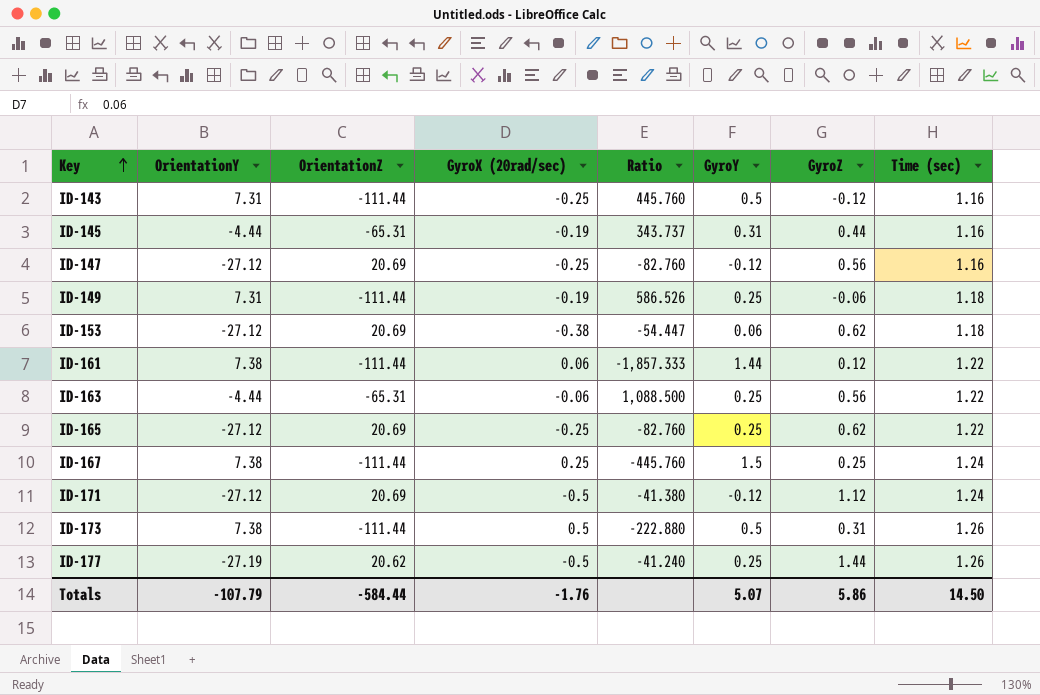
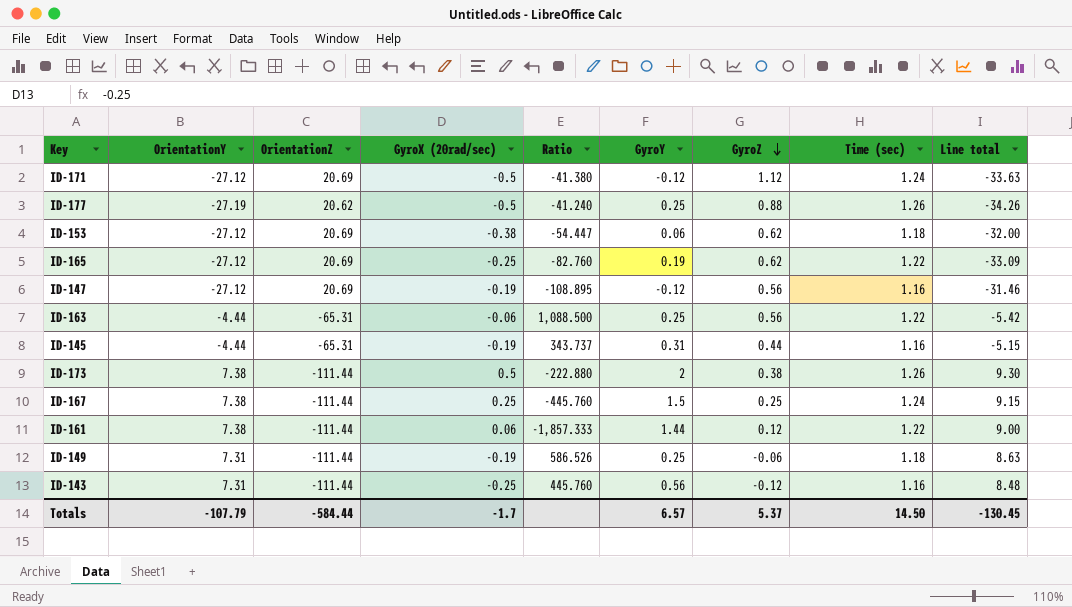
row order: Key ascending -> GyroZ descending
column Line total | formula: none -> [OrientationY] * [Time (sec)]
ID-177 | GyroZ: 1.44 -> 0.88
ID-165 | GyroY: 0.25 -> 0.19
ID-147 | GyroX (20rad/sec): -0.25 -> -0.19
ID-147 | Ratio: -82.760 -> -108.895
ID-173 | GyroY: 0.5 -> 2
ID-173 | GyroZ: 0.31 -> 0.38
ID-143 | GyroY: 0.5 -> 0.56
Totals | GyroX (20rad/sec): -1.76 -> -1.7
Totals | GyroY: 5.07 -> 6.57
Totals | GyroZ: 5.86 -> 5.37

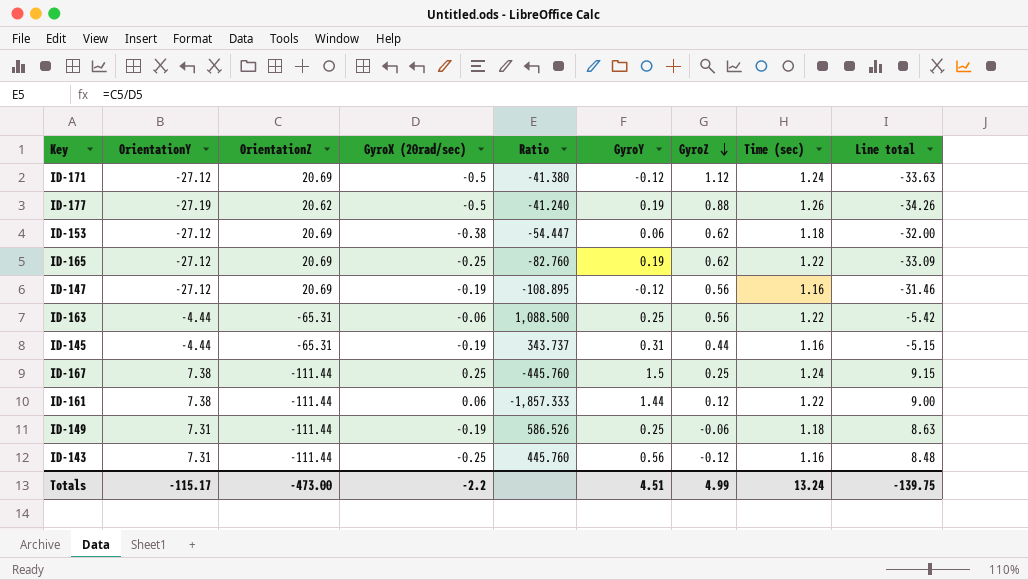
row ID-173: 7.38 | -111.44 | 0.5 | -222.880 | 2 | 0.38 | 1.26 | 9.30 -> none
ID-177 | GyroY: 0.25 -> 0.19
Totals | OrientationY: -107.79 -> -115.17
Totals | OrientationZ: -584.44 -> -473.00
Totals | GyroX (20rad/sec): -1.7 -> -2.2
Totals | GyroY: 6.57 -> 4.51
Totals | GyroZ: 5.37 -> 4.99
Totals | Time (sec): 14.50 -> 13.24
Totals | Line total: -130.45 -> -139.75

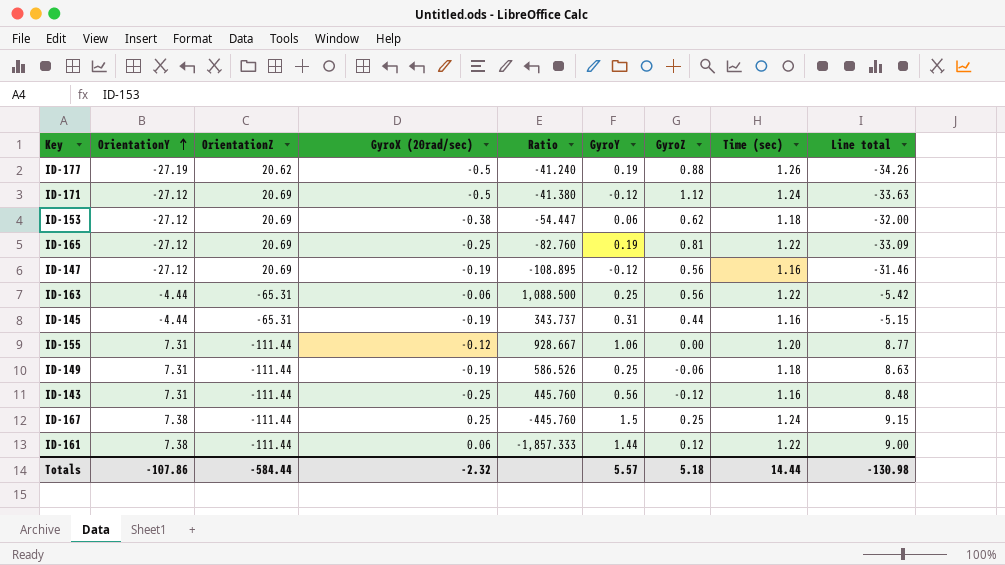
row order: GyroZ descending -> OrientationY ascending
ID-165 | GyroZ: 0.62 -> 0.81
row ID-155: none -> 7.31 | -111.44 | -0.12 | 928.667 | 1.06 | 0.00 | 1.20 | 8.77
Totals | OrientationY: -115.17 -> -107.86
Totals | OrientationZ: -473.00 -> -584.44
Totals | GyroX (20rad/sec): -2.2 -> -2.32
Totals | GyroY: 4.51 -> 5.57
Totals | GyroZ: 4.99 -> 5.18
Totals | Time (sec): 13.24 -> 14.44
Totals | Line total: -139.75 -> -130.98

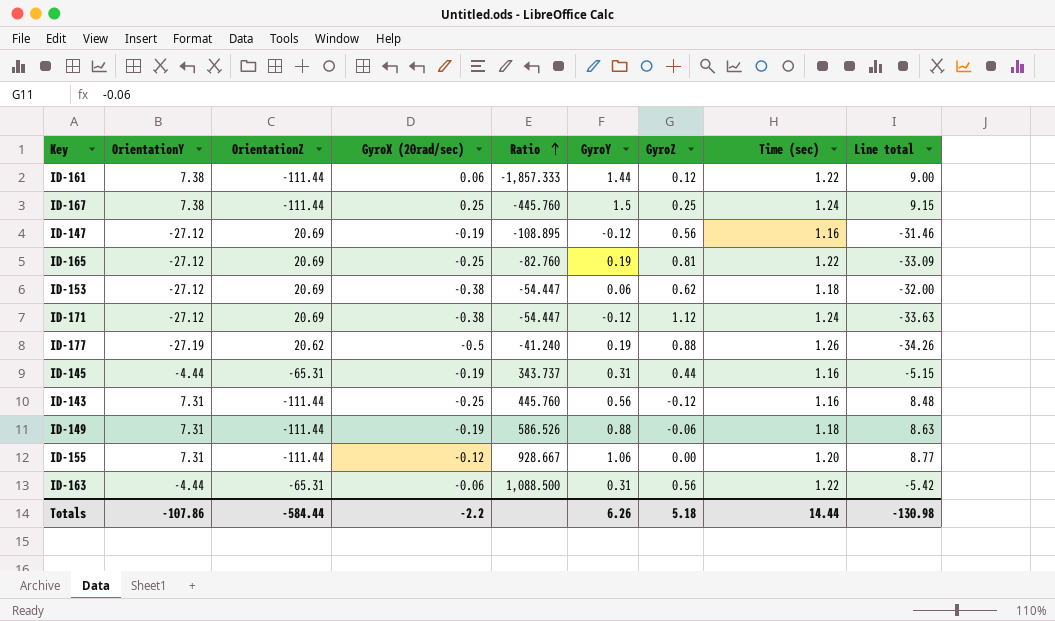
row order: OrientationY ascending -> Ratio ascending
ID-171 | GyroX (20rad/sec): -0.5 -> -0.38
ID-171 | Ratio: -41.380 -> -54.447
ID-149 | GyroY: 0.25 -> 0.88
ID-163 | GyroY: 0.25 -> 0.31
Totals | GyroX (20rad/sec): -2.32 -> -2.2
Totals | GyroY: 5.57 -> 6.26

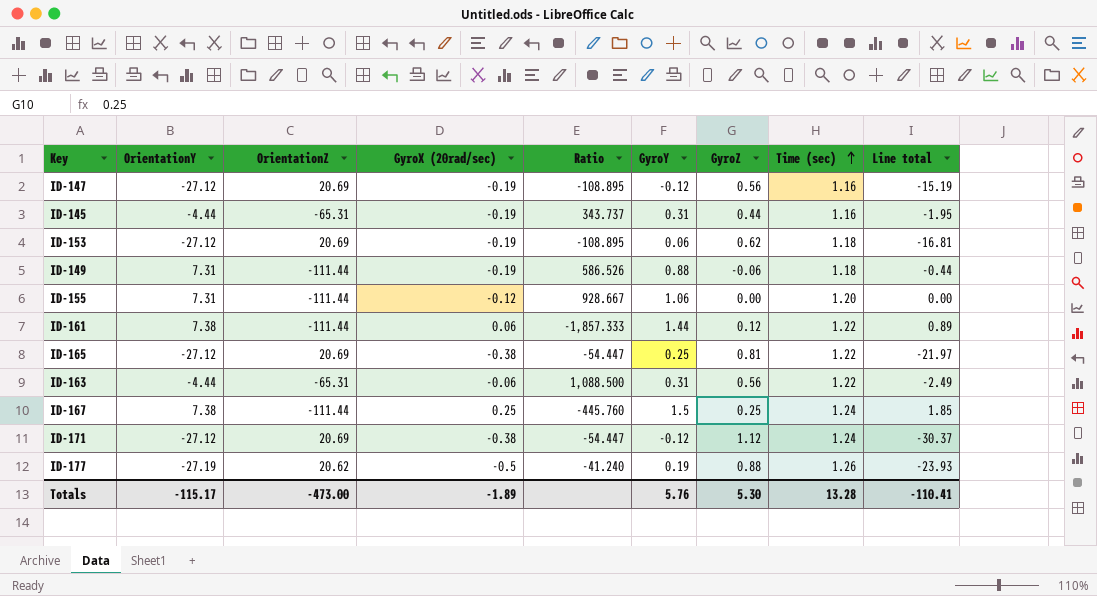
row order: Ratio ascending -> Time (sec) ascending
column Line total | formula: [OrientationY] * [Time (sec)] -> [OrientationY] * [GyroZ]
row ID-143: 7.31 | -111.44 | -0.25 | 445.760 | 0.56 | -0.12 | 1.16 | 8.48 -> none
ID-153 | GyroX (20rad/sec): -0.38 -> -0.19
ID-153 | Ratio: -54.447 -> -108.895
ID-165 | GyroX (20rad/sec): -0.25 -> -0.38
ID-165 | Ratio: -82.760 -> -54.447
ID-165 | GyroY: 0.19 -> 0.25
Totals | OrientationY: -107.86 -> -115.17
Totals | OrientationZ: -584.44 -> -473.00
Totals | GyroX (20rad/sec): -2.2 -> -1.89
Totals | GyroY: 6.26 -> 5.76
Totals | GyroZ: 5.18 -> 5.30
Totals | Time (sec): 14.44 -> 13.28
Totals | Line total: -130.98 -> -110.41

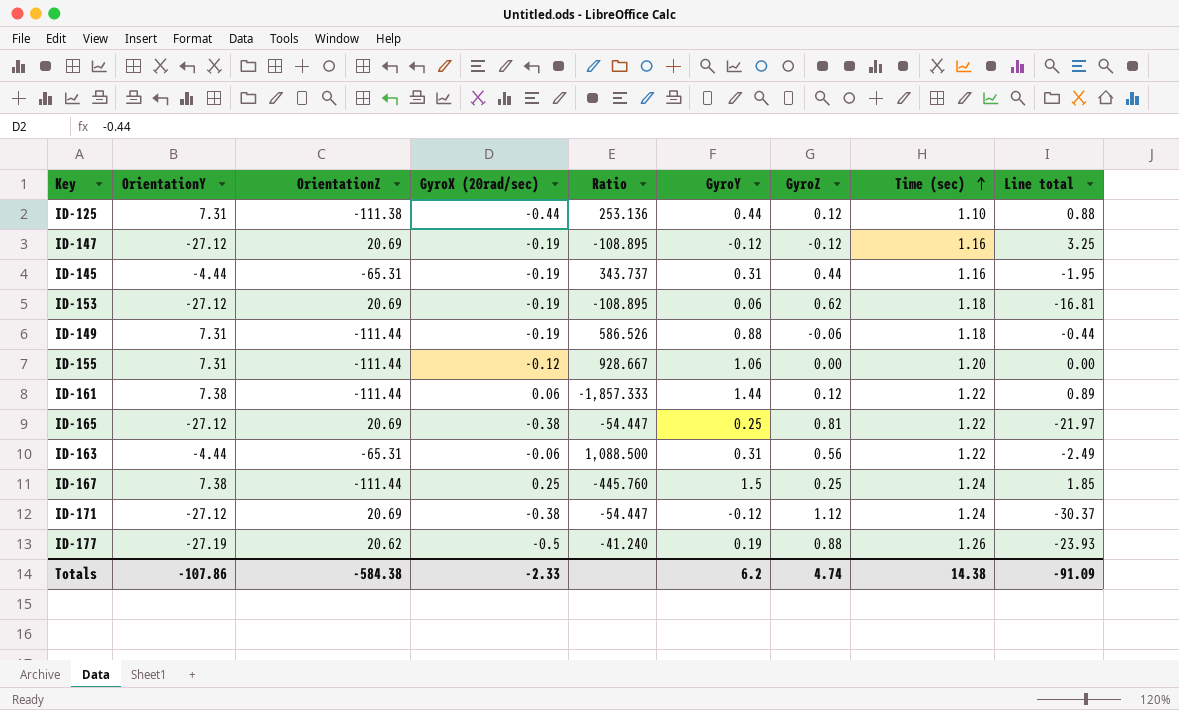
row ID-125: none -> 7.31 | -111.38 | -0.44 | 253.136 | 0.44 | 0.12 | 1.10 | 0.88
ID-147 | GyroZ: 0.56 -> -0.12
ID-147 | Line total: -15.19 -> 3.25
Totals | OrientationY: -115.17 -> -107.86
Totals | OrientationZ: -473.00 -> -584.38
Totals | GyroX (20rad/sec): -1.89 -> -2.33
Totals | GyroY: 5.76 -> 6.2
Totals | GyroZ: 5.30 -> 4.74
Totals | Time (sec): 13.28 -> 14.38
Totals | Line total: -110.41 -> -91.09

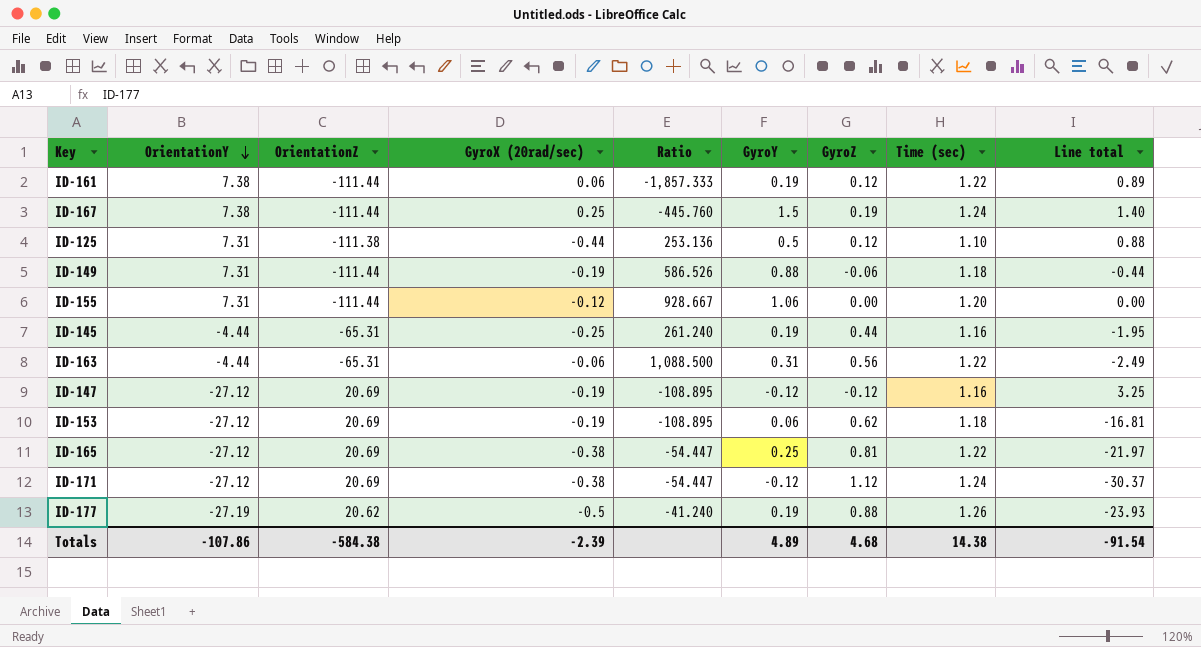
row order: Time (sec) ascending -> OrientationY descending
ID-161 | GyroY: 1.44 -> 0.19
ID-167 | GyroZ: 0.25 -> 0.19
ID-167 | Line total: 1.85 -> 1.40
ID-125 | GyroY: 0.44 -> 0.5
ID-145 | GyroX (20rad/sec): -0.19 -> -0.25
ID-145 | Ratio: 343.737 -> 261.240
ID-145 | GyroY: 0.31 -> 0.19
Totals | GyroX (20rad/sec): -2.33 -> -2.39
Totals | GyroY: 6.2 -> 4.89
Totals | GyroZ: 4.74 -> 4.68
Totals | Line total: -91.09 -> -91.54

